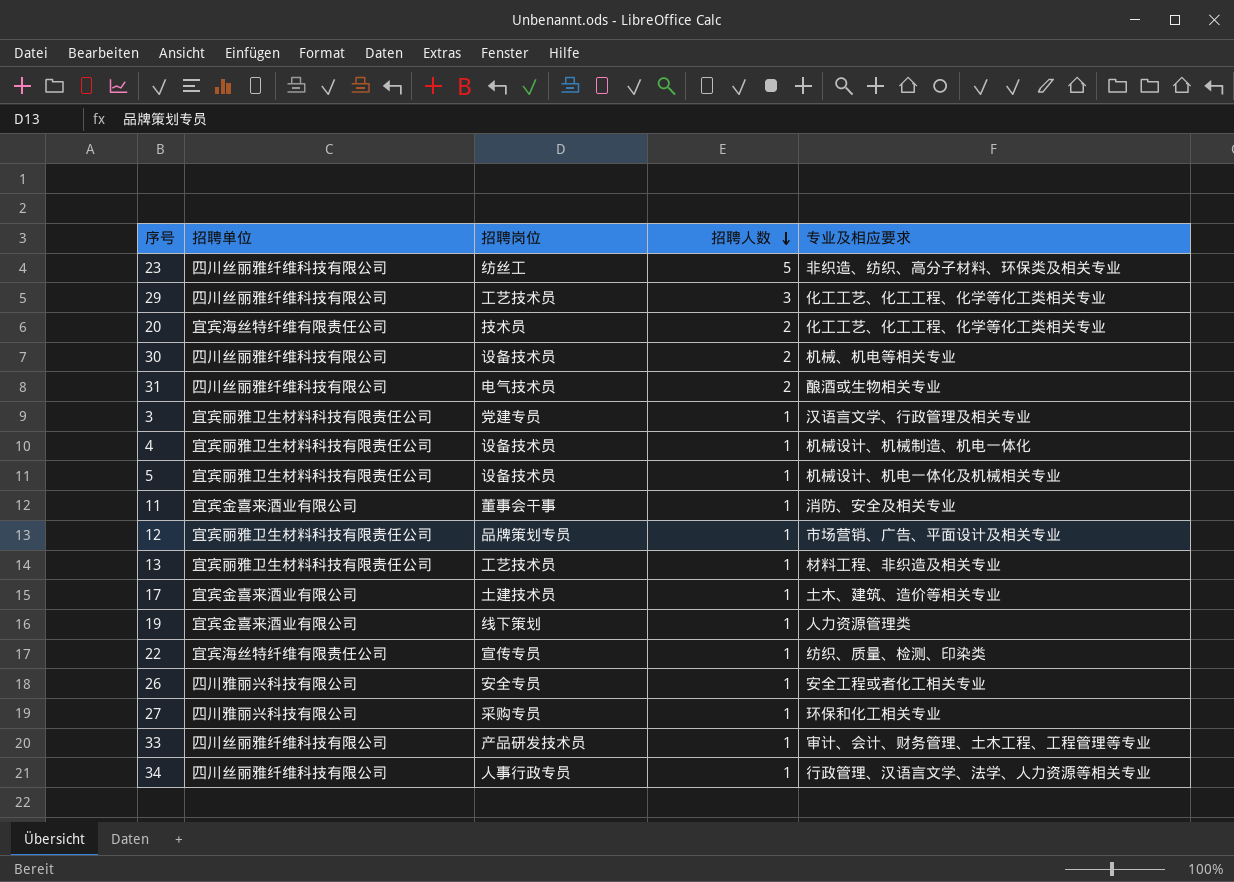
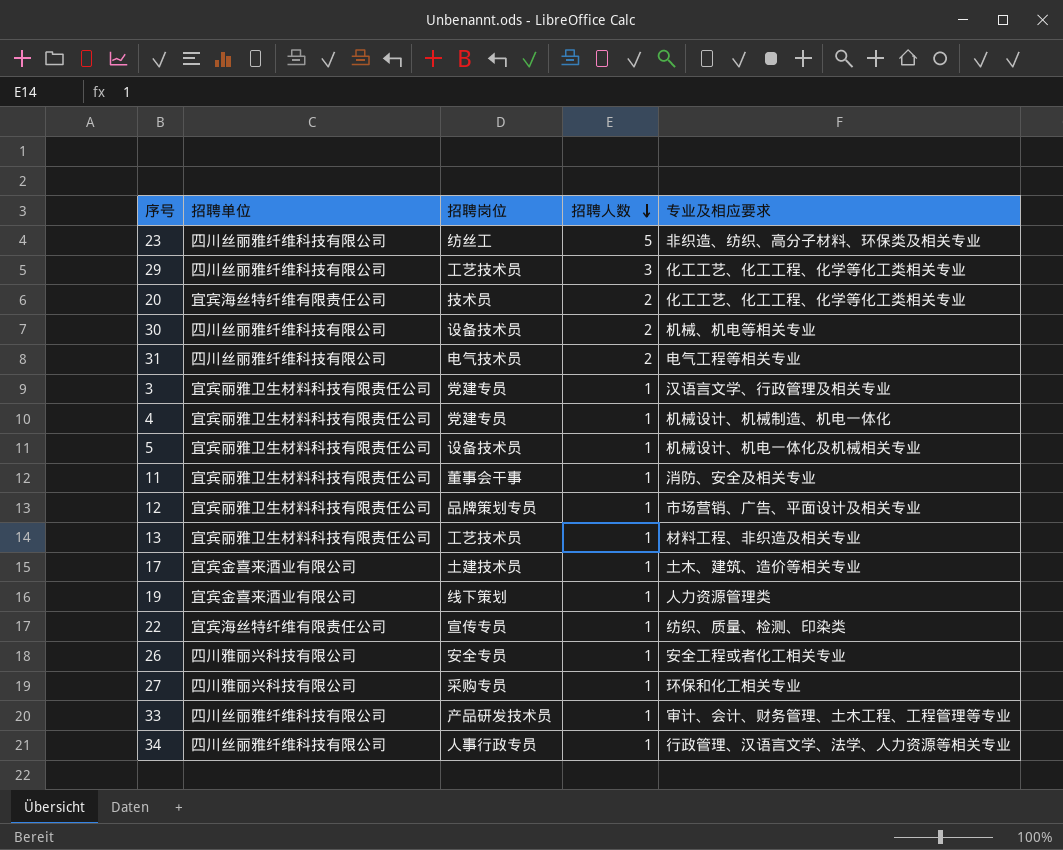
31 | 专业及相应要求: 酿酒或生物相关专业 -> 电气工程等相关专业
4 | 招聘岗位: 设备技术员 -> 党建专员
11 | 招聘单位: 宜宾金喜来酒业有限公司 -> 宜宾丽雅卫生材料科技有限责任公司

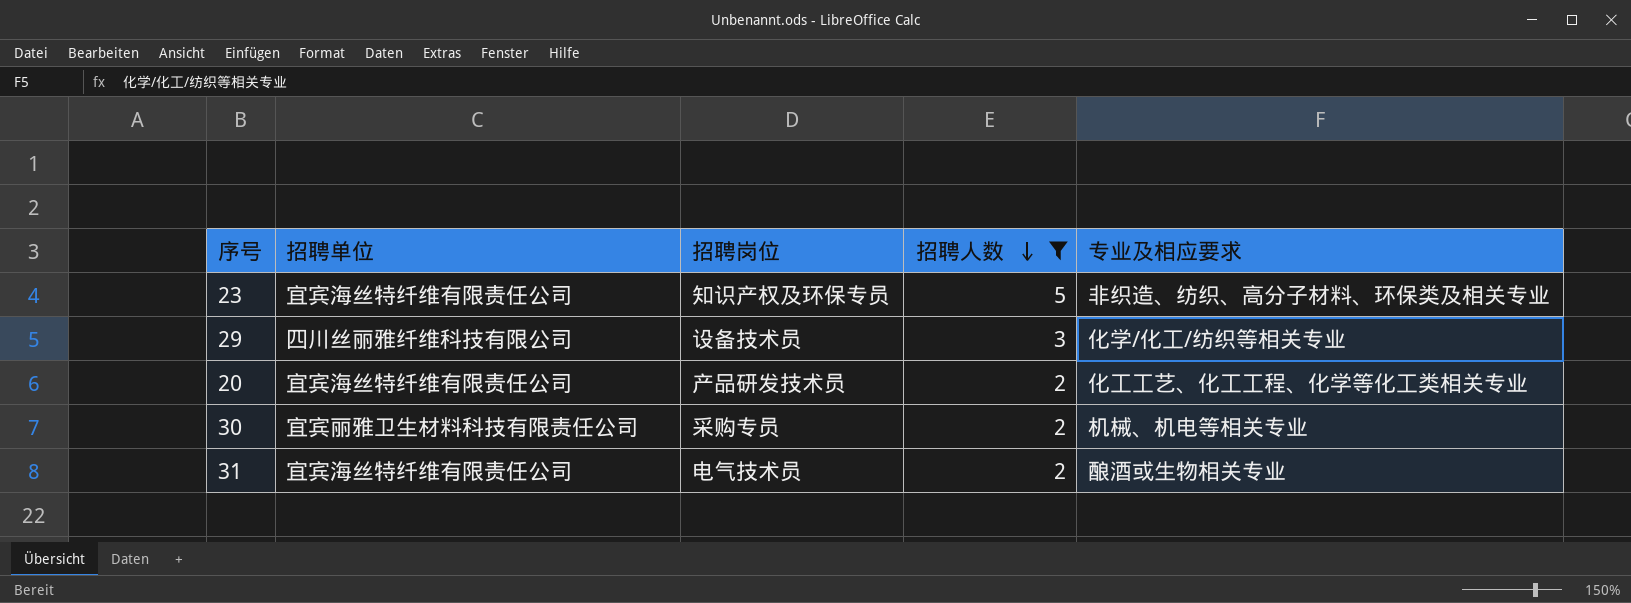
filter: none -> 招聘人数 != 1
23 | 招聘单位: 四川丝丽雅纤维科技有限公司 -> 宜宾海丝特纤维有限责任公司
23 | 招聘岗位: 纺丝工 -> 知识产权及环保专员
29 | 招聘岗位: 工艺技术员 -> 设备技术员
29 | 专业及相应要求: 化工工艺、化工工程、化学等化工类相关专业 -> 化学/化工/纺织等相关专业
20 | 招聘岗位: 技术员 -> 产品研发技术员
30 | 招聘单位: 四川丝丽雅纤维科技有限公司 -> 宜宾丽雅卫生材料科技有限责任公司
30 | 招聘岗位: 设备技术员 -> 采购专员
31 | 招聘单位: 四川丝丽雅纤维科技有限公司 -> 宜宾海丝特纤维有限责任公司
31 | 专业及相应要求: 电气工程等相关专业 -> 酿酒或生物相关专业

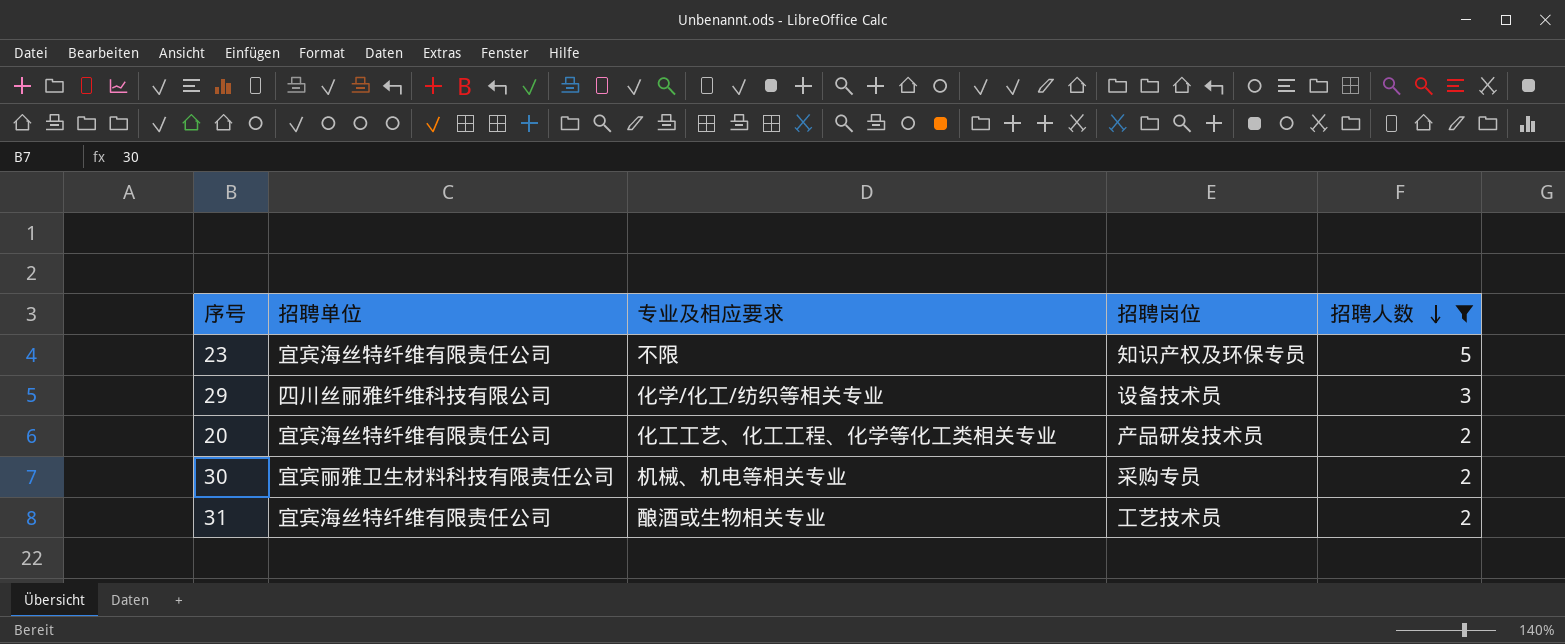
column 专业及相应要求 | position: 5 -> 3
23 | 专业及相应要求: 非织造、纺织、高分子材料、环保类及相关专业 -> 不限
31 | 招聘岗位: 电气技术员 -> 工艺技术员

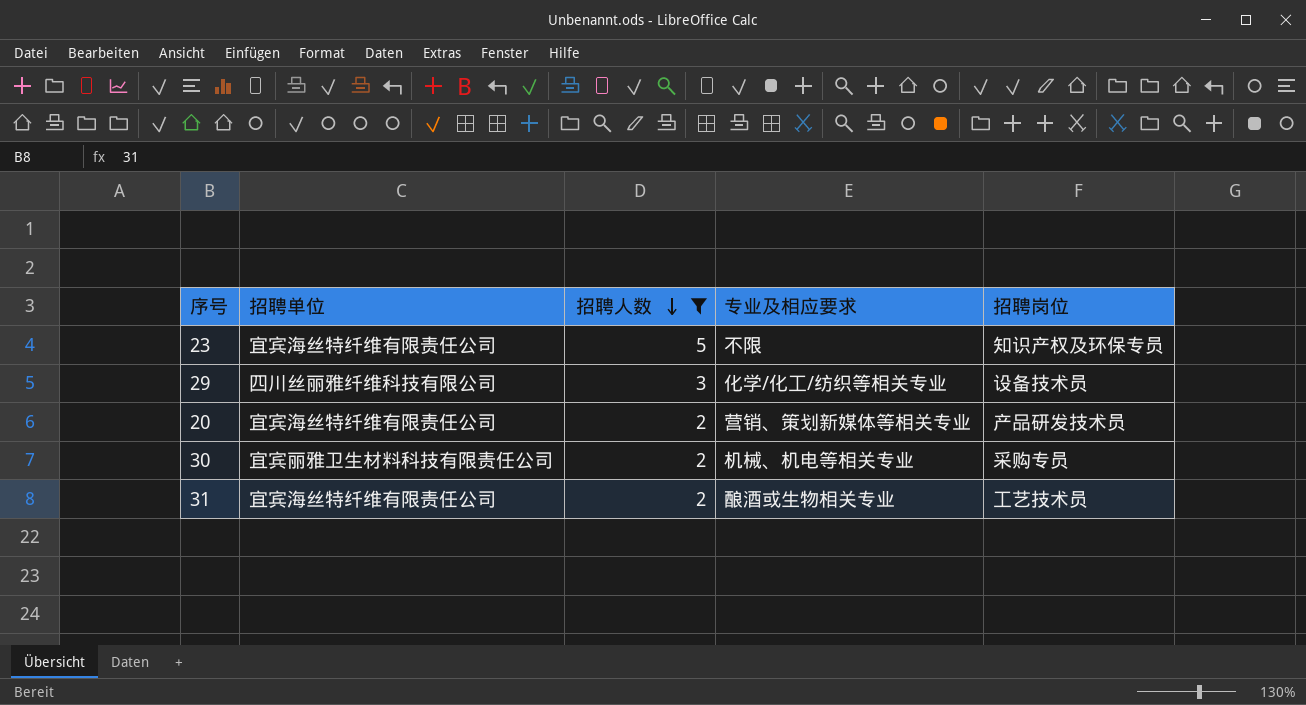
column 招聘人数 | position: 5 -> 3
20 | 专业及相应要求: 化工工艺、化工工程、化学等化工类相关专业 -> 营销、策划新媒体等相关专业

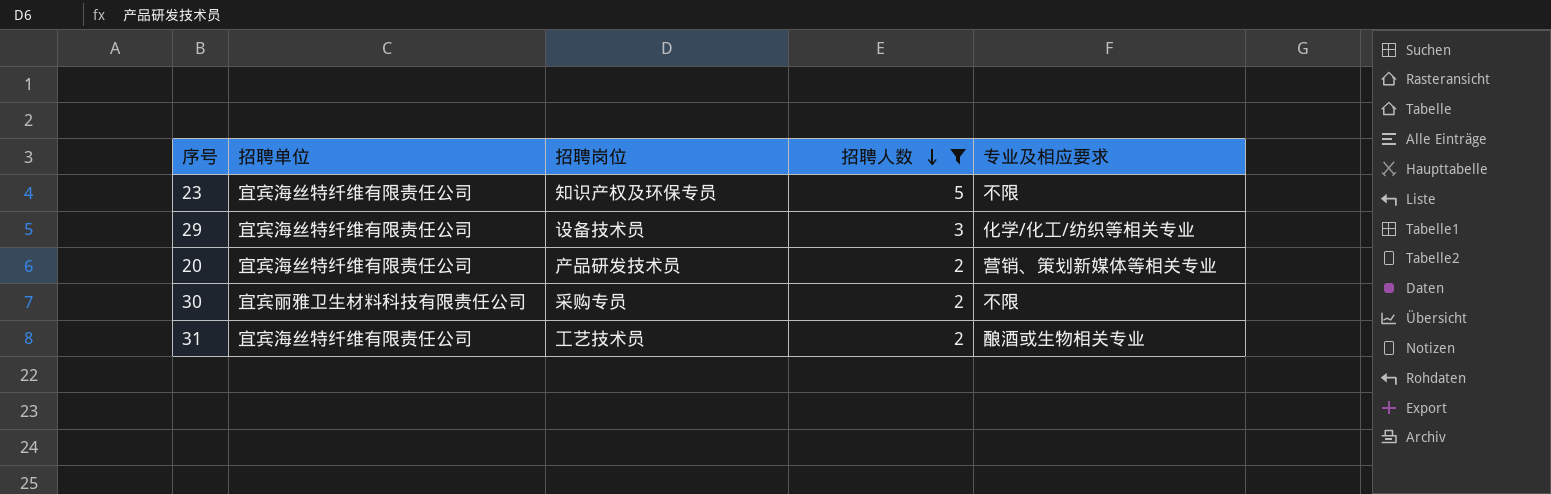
column 招聘岗位 | position: 5 -> 3
29 | 招聘单位: 四川丝丽雅纤维科技有限公司 -> 宜宾海丝特纤维有限责任公司
30 | 专业及相应要求: 机械、机电等相关专业 -> 不限

